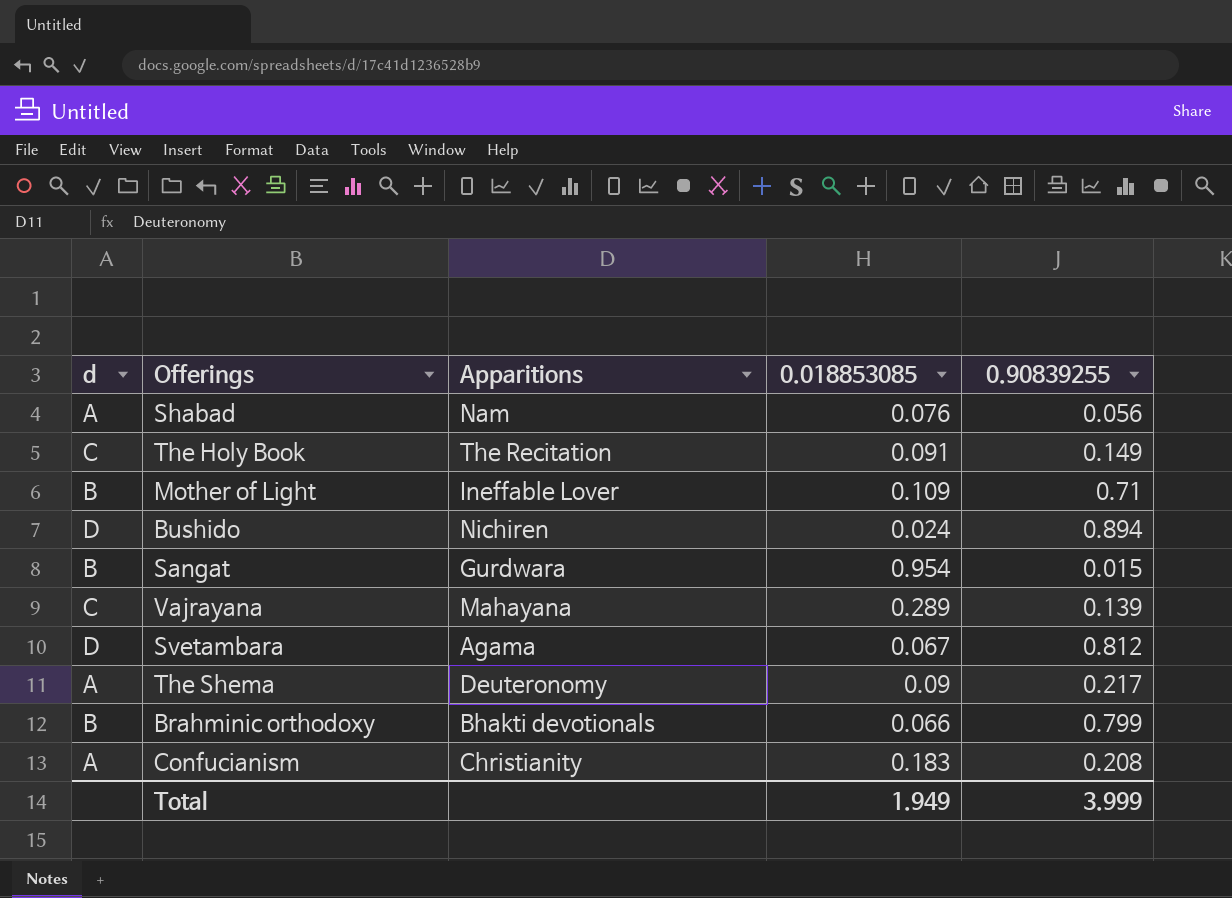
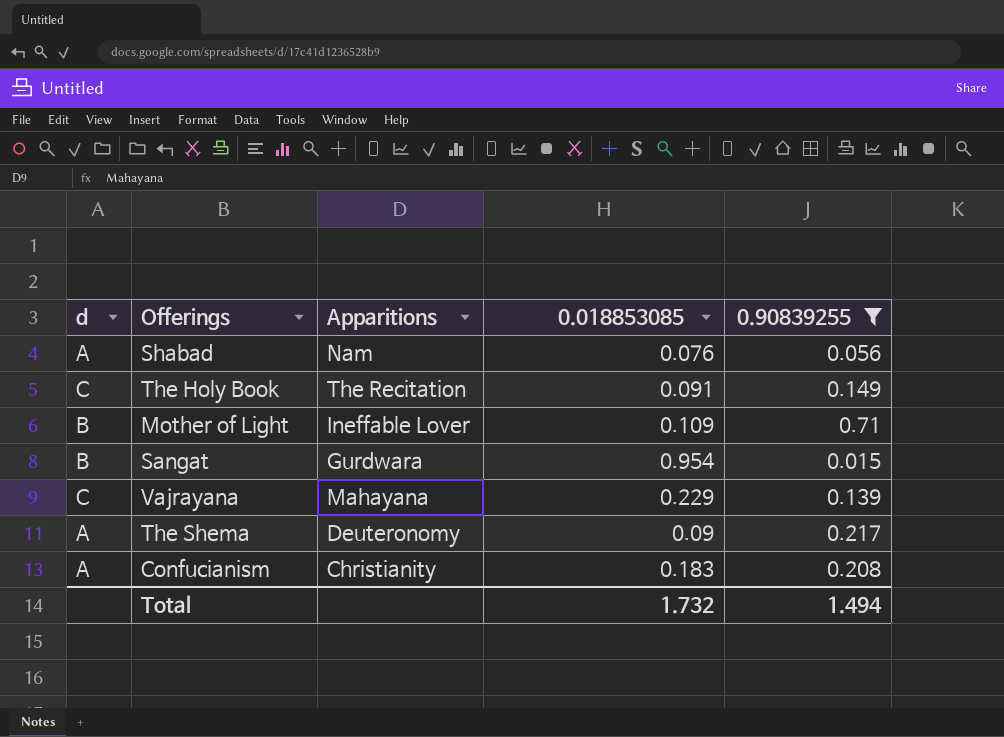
filter: none -> 0.90839255 <= 0.71
Vajrayana | 0.018853085: 0.289 -> 0.229
Total | 0.018853085: 1.949 -> 1.732
Total | 0.90839255: 3.999 -> 1.494

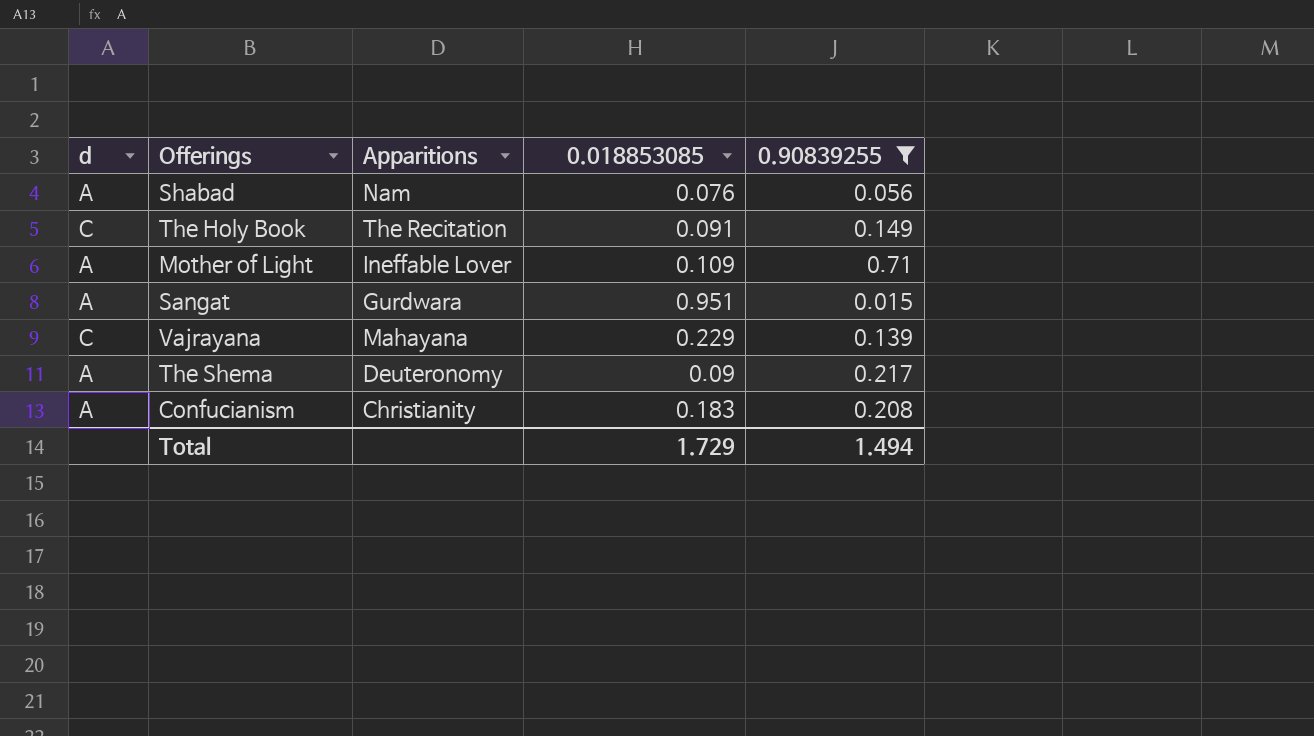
Mother of Light | d: B -> A
Sangat | d: B -> A
Sangat | 0.018853085: 0.954 -> 0.951
Total | 0.018853085: 1.732 -> 1.729

